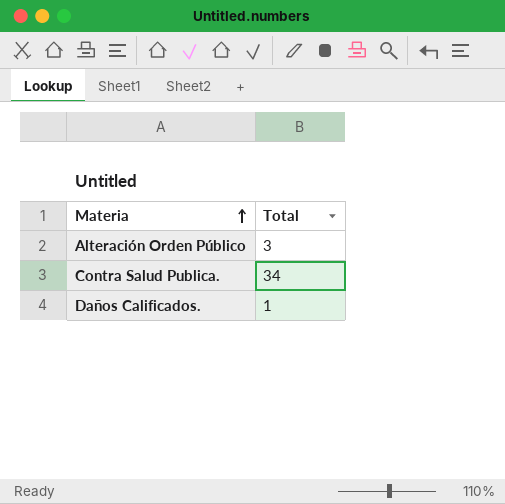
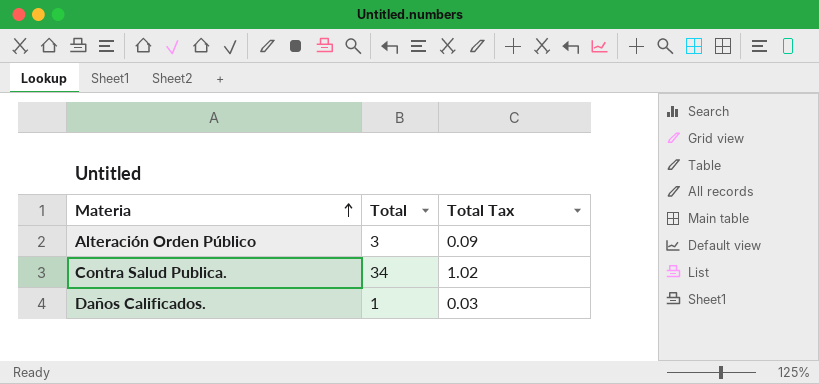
column Total Tax | formula: none -> [Total] * 0.03

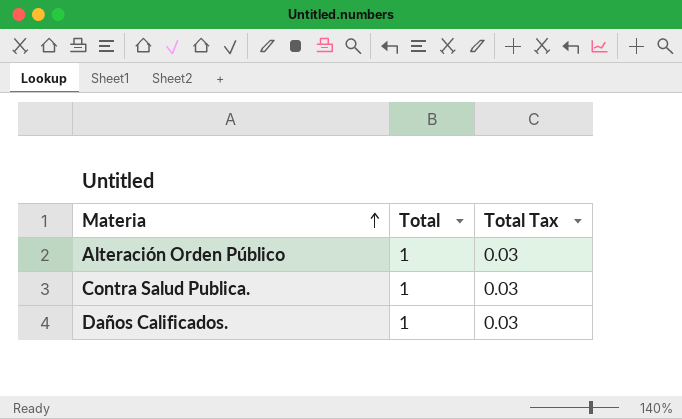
Alteración Orden Público | Total: 3 -> 1
Alteración Orden Público | Total Tax: 0.09 -> 0.03
Contra Salud Publica. | Total: 34 -> 1
Contra Salud Publica. | Total Tax: 1.02 -> 0.03

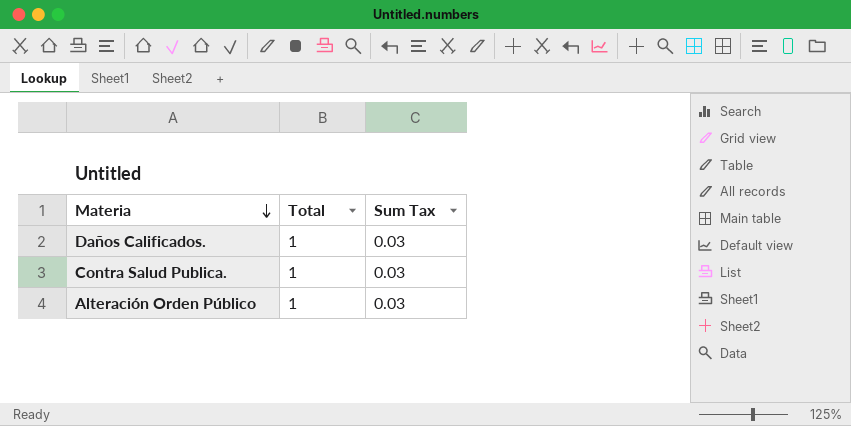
row order: Materia ascending -> Materia descending
column name: Total Tax -> Sum Tax

